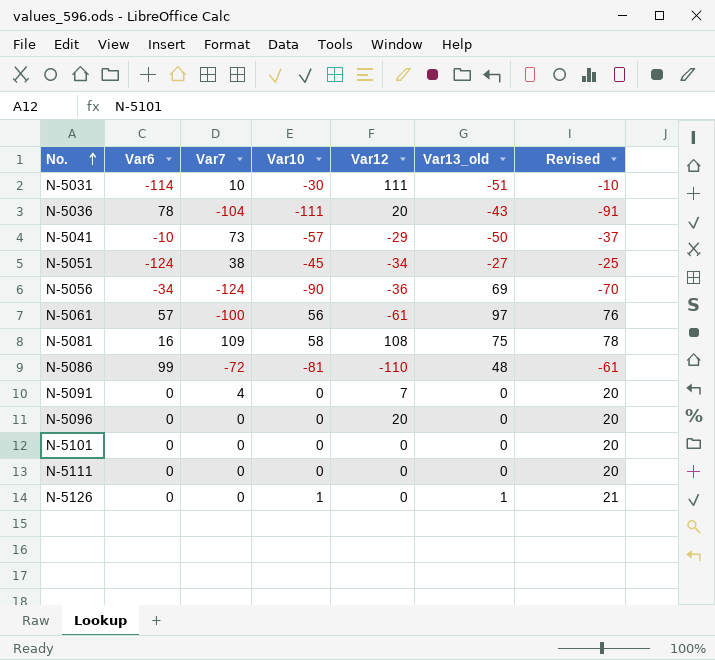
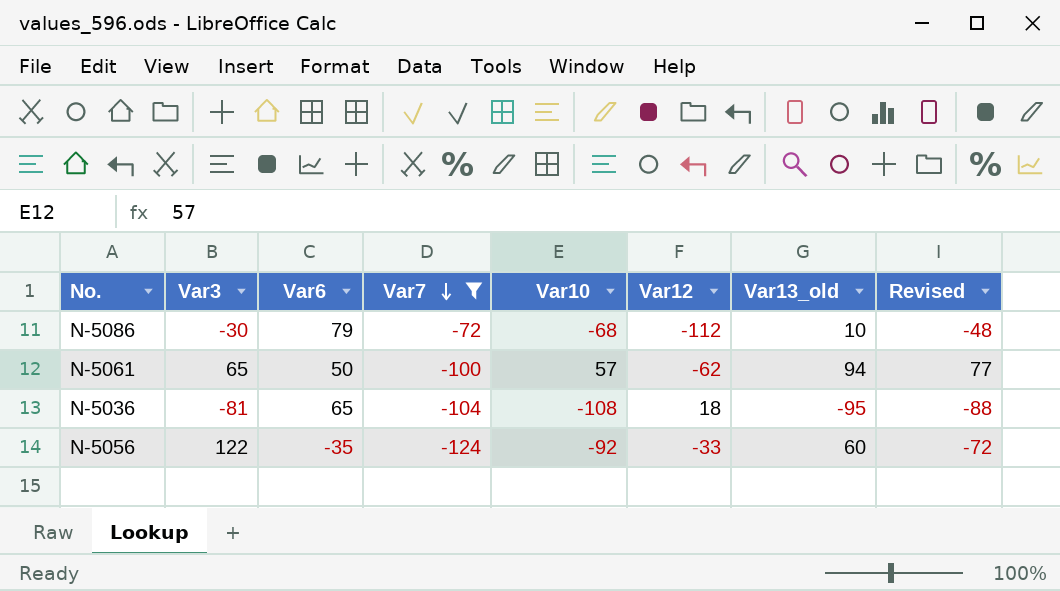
filter: none -> Var7 <= -72
row order: No. ascending -> Var7 descending
column Var3 | position: none -> 2
N-5086 | Var6: 99 -> 79
N-5086 | Var10: -81 -> -68
N-5086 | Var12: -110 -> -112
N-5086 | Var13_old: 48 -> 10
N-5086 | Revised: -61 -> -48
N-5061 | Var6: 57 -> 50
N-5061 | Var10: 56 -> 57
N-5061 | Var12: -61 -> -62
N-5061 | Var13_old: 97 -> 94
N-5061 | Revised: 76 -> 77
N-5036 | Var6: 78 -> 65
N-5036 | Var10: -111 -> -108
N-5036 | Var12: 20 -> 18
N-5036 | Var13_old: -43 -> -95
N-5036 | Revised: -91 -> -88
N-5056 | Var6: -34 -> -35
N-5056 | Var10: -90 -> -92
N-5056 | Var12: -36 -> -33
N-5056 | Var13_old: 69 -> 60
N-5056 | Revised: -70 -> -72

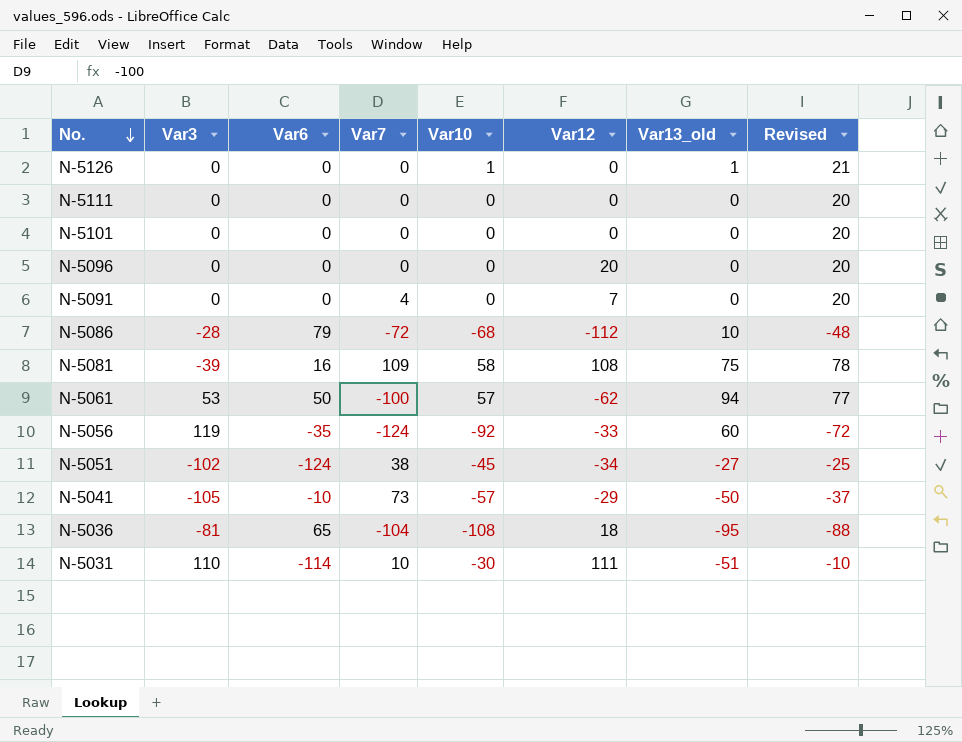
filter: Var7 <= -72 -> none
row order: Var7 descending -> No. descending
N-5086 | Var3: -30 -> -28
N-5061 | Var3: 65 -> 53
N-5056 | Var3: 122 -> 119

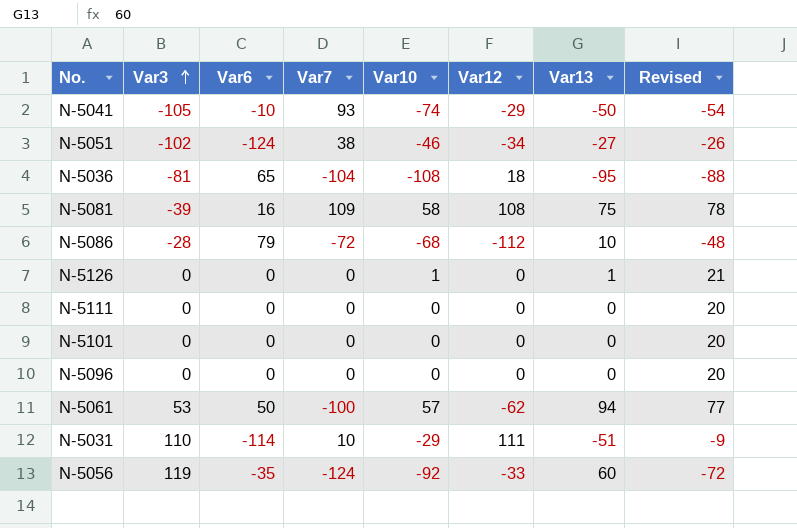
row order: No. descending -> Var3 ascending
column name: Var13_old -> Var13
row N-5091: 0 | 0 | 4 | 0 | 7 | 0 | 20 -> none
N-5041 | Var7: 73 -> 93
N-5041 | Var10: -57 -> -74
N-5041 | Revised: -37 -> -54
N-5051 | Var10: -45 -> -46
N-5051 | Revised: -25 -> -26
N-5096 | Var12: 20 -> 0
N-5031 | Var10: -30 -> -29
N-5031 | Revised: -10 -> -9

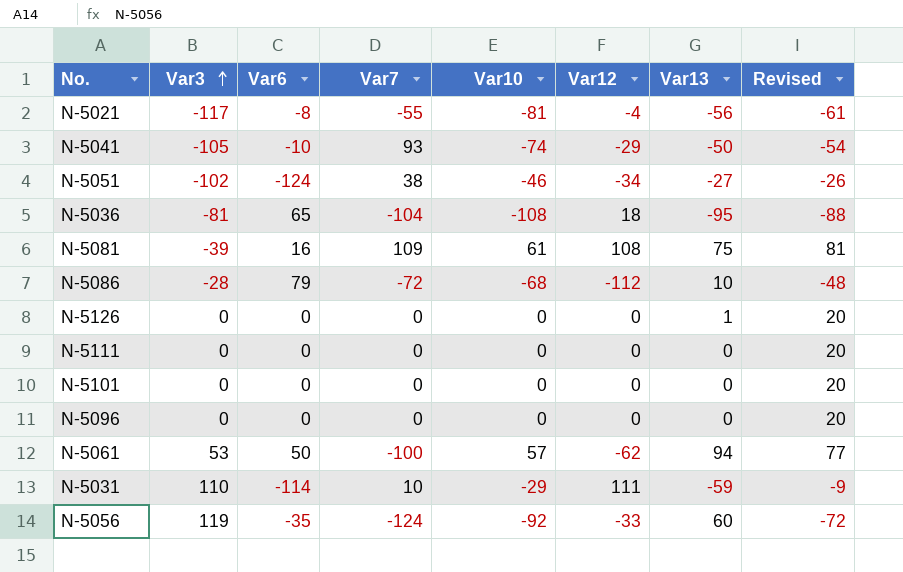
row N-5021: none -> -117 | -8 | -55 | -81 | -4 | -56 | -61
N-5081 | Var10: 58 -> 61
N-5081 | Revised: 78 -> 81
N-5126 | Var10: 1 -> 0
N-5126 | Revised: 21 -> 20
N-5031 | Var13: -51 -> -59

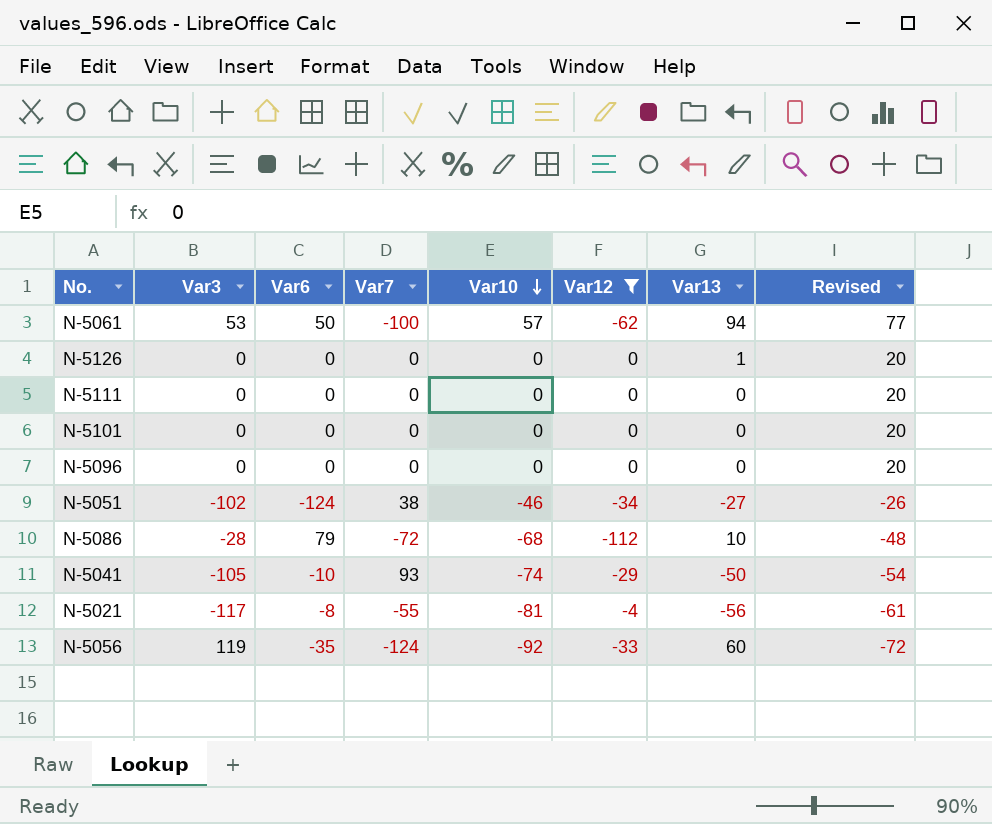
filter: none -> Var12 <= 0
row order: Var3 ascending -> Var10 descending

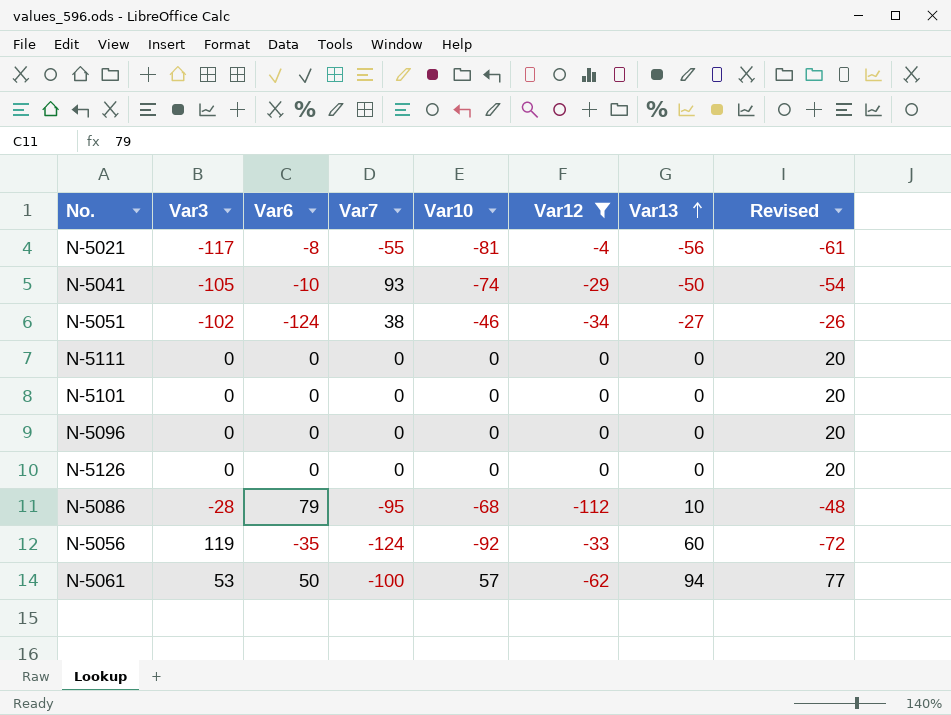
row order: Var10 descending -> Var13 ascending
N-5126 | Var13: 1 -> 0
N-5086 | Var7: -72 -> -95

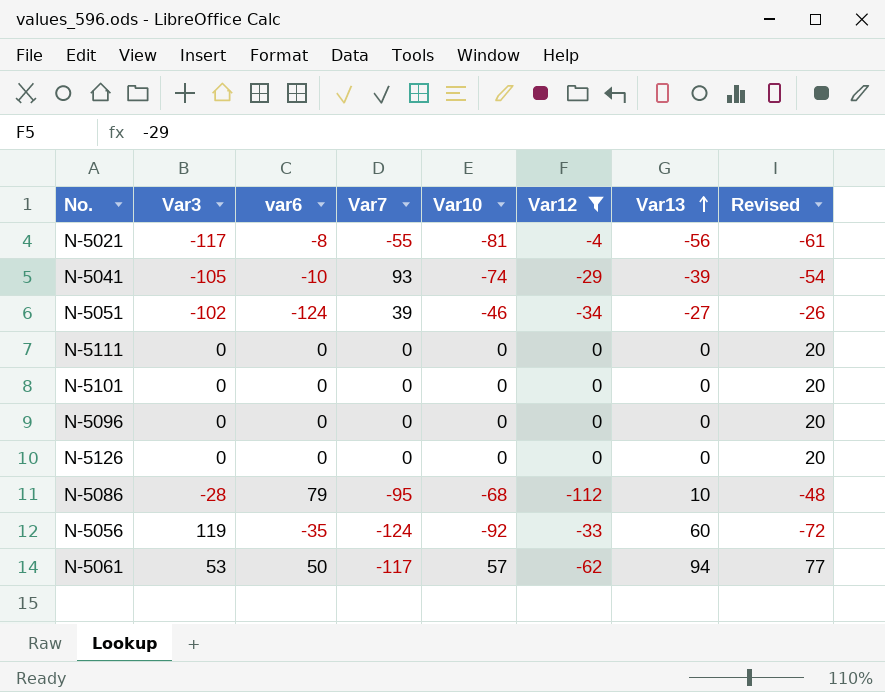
column name: Var6 -> var6
N-5041 | Var13: -50 -> -39
N-5051 | Var7: 38 -> 39
N-5061 | Var7: -100 -> -117

